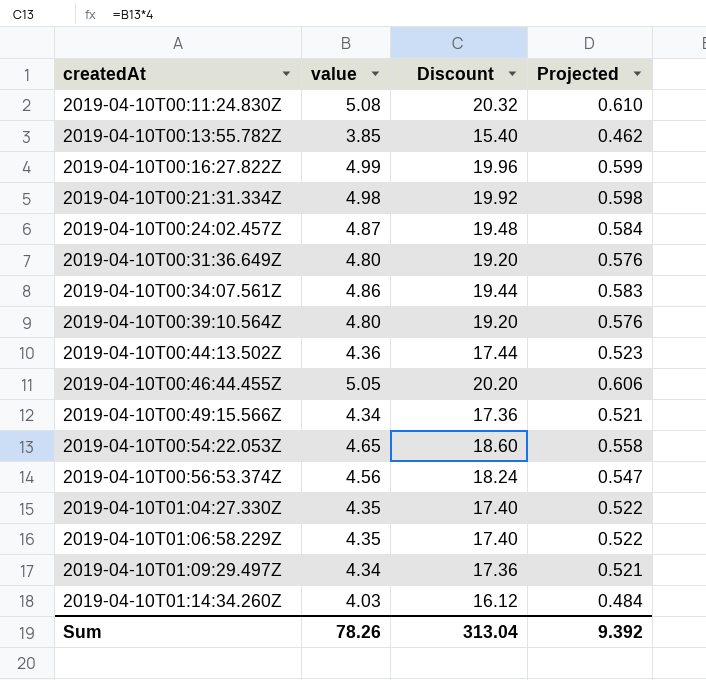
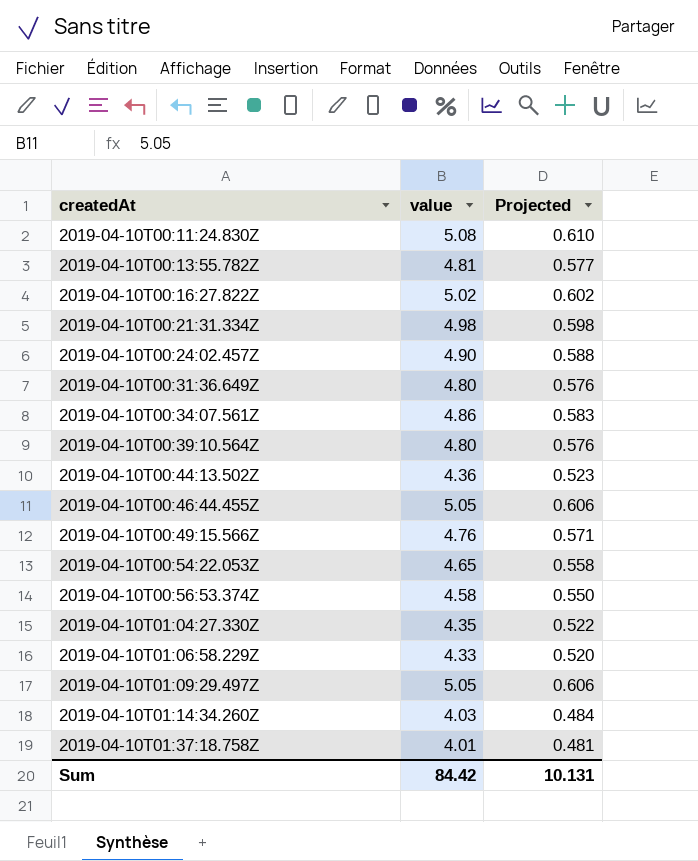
column Discount | formula: [value] * 4 -> none
2019-04-10T00:13:55.782Z | value: 3.85 -> 4.81
2019-04-10T00:13:55.782Z | Projected: 0.462 -> 0.577
2019-04-10T00:16:27.822Z | value: 4.99 -> 5.02
2019-04-10T00:16:27.822Z | Projected: 0.599 -> 0.602
2019-04-10T00:24:02.457Z | value: 4.87 -> 4.90
2019-04-10T00:24:02.457Z | Projected: 0.584 -> 0.588
2019-04-10T00:49:15.566Z | value: 4.34 -> 4.76
2019-04-10T00:49:15.566Z | Projected: 0.521 -> 0.571
2019-04-10T00:56:53.374Z | value: 4.56 -> 4.58
2019-04-10T00:56:53.374Z | Projected: 0.547 -> 0.550
2019-04-10T01:06:58.229Z | value: 4.35 -> 4.33
2019-04-10T01:06:58.229Z | Projected: 0.522 -> 0.520
2019-04-10T01:09:29.497Z | value: 4.34 -> 5.05
2019-04-10T01:09:29.497Z | Projected: 0.521 -> 0.606
row 2019-04-10T01:37:18.758Z: none -> 4.01 | 0.481
Sum | value: 78.26 -> 84.42
Sum | Projected: 9.392 -> 10.131

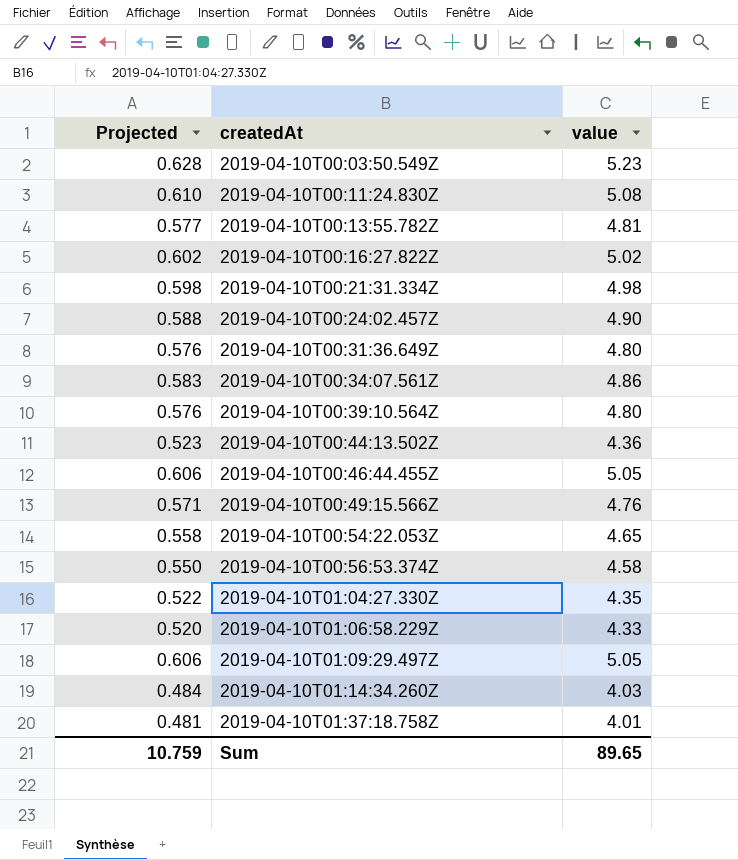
column Projected | position: 3 -> 1
row 2019-04-10T00:03:50.549Z: none -> 0.628 | 5.23
Sum | Projected: 10.131 -> 10.759
Sum | value: 84.42 -> 89.65

